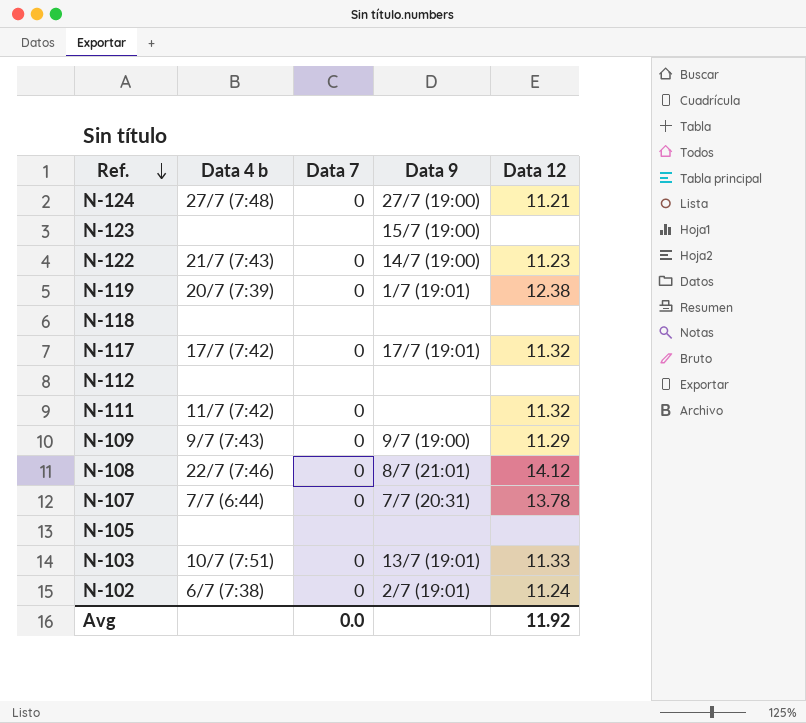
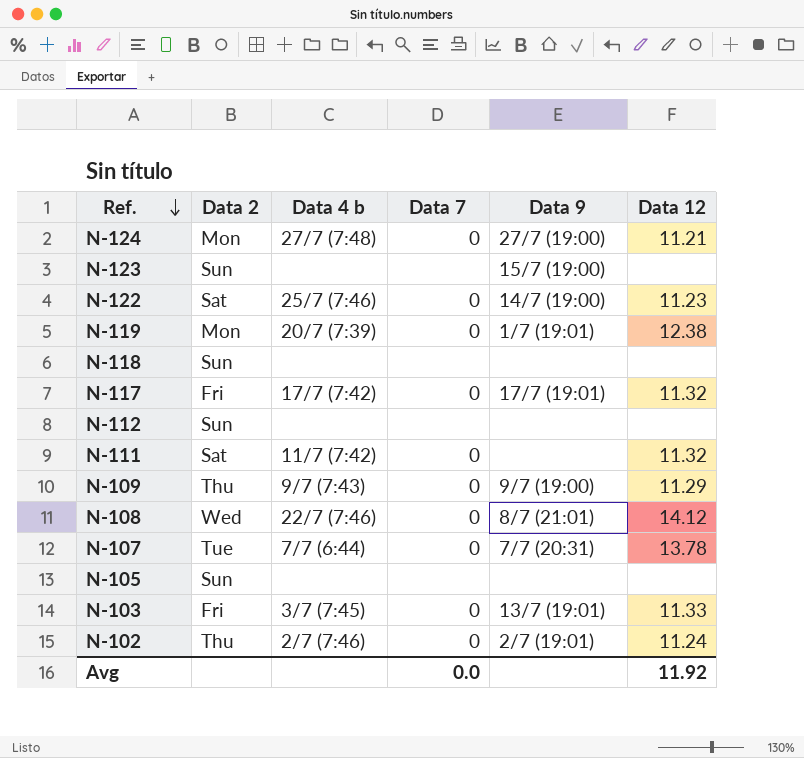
column Data 2 | position: none -> 2
N-122 | Data 4 b: 21/7 (7:43) -> 25/7 (7:46)
N-103 | Data 4 b: 10/7 (7:51) -> 3/7 (7:45)
N-102 | Data 4 b: 6/7 (7:38) -> 2/7 (7:46)

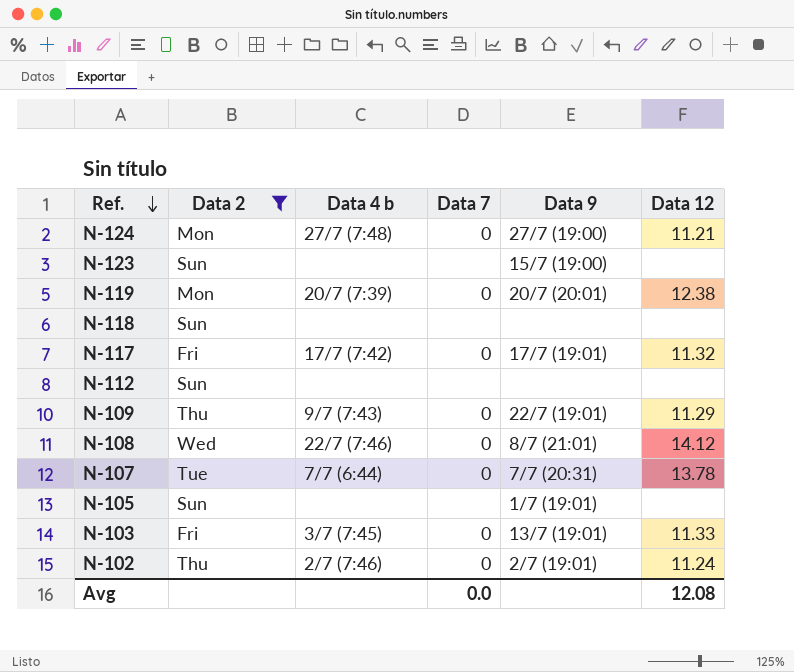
filter: none -> Data 2 != Sat
N-119 | Data 9: 1/7 (19:01) -> 20/7 (20:01)
N-109 | Data 9: 9/7 (19:00) -> 22/7 (19:01)
N-105 | Data 9: none -> 1/7 (19:01)
Avg | Data 12: 11.92 -> 12.08

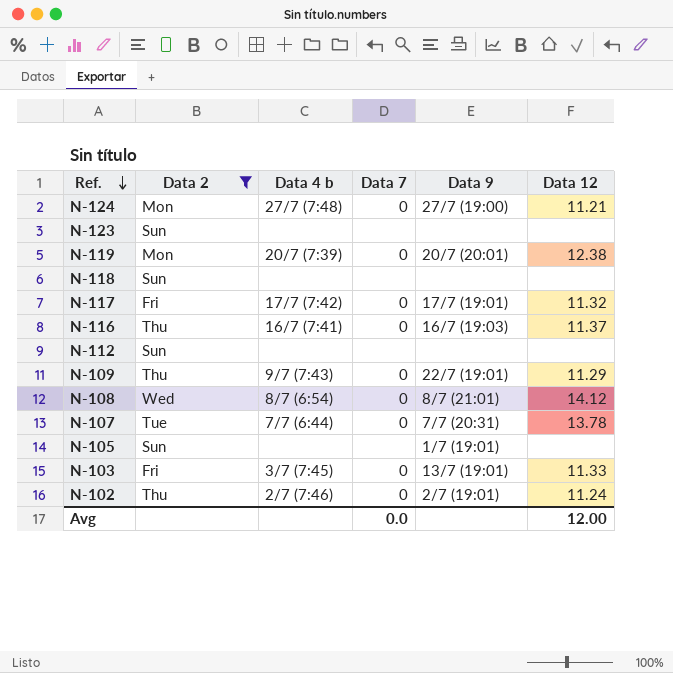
N-123 | Data 9: 15/7 (19:00) -> none
row N-116: none -> Thu | 16/7 (7:41) | 0 | 16/7 (19:03) | 11.37
N-108 | Data 4 b: 22/7 (7:46) -> 8/7 (6:54)
Avg | Data 12: 12.08 -> 12.00

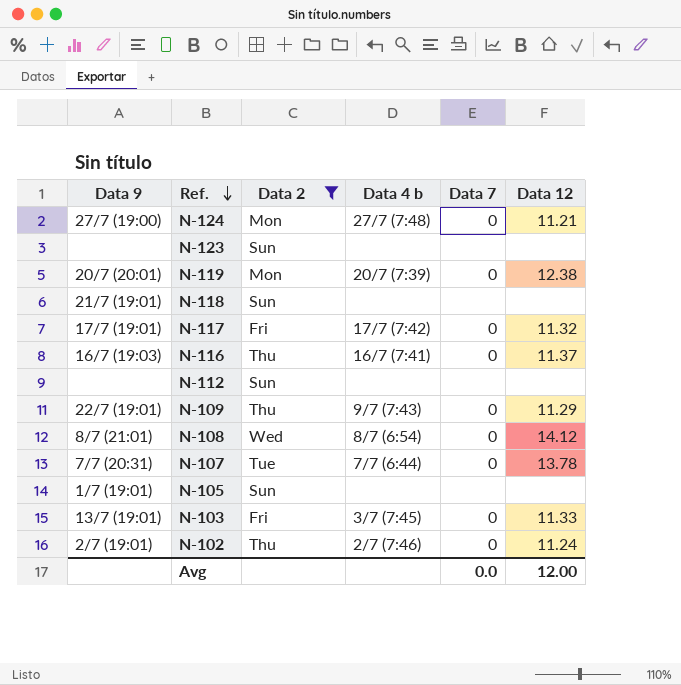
column Data 9 | position: 5 -> 1
N-118 | Data 9: none -> 21/7 (19:01)

